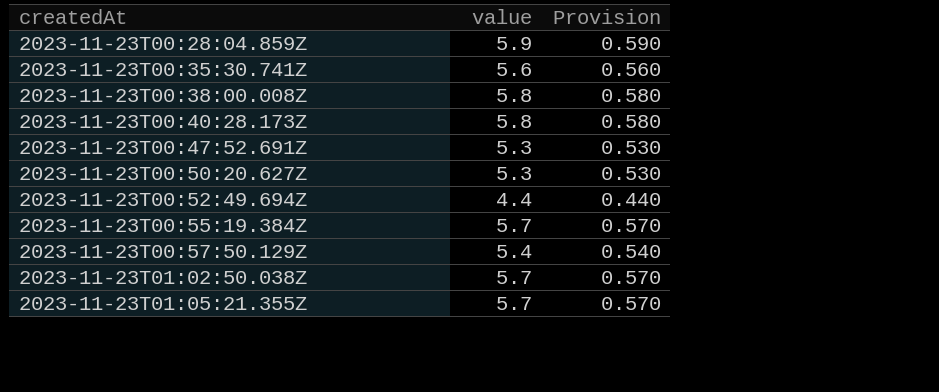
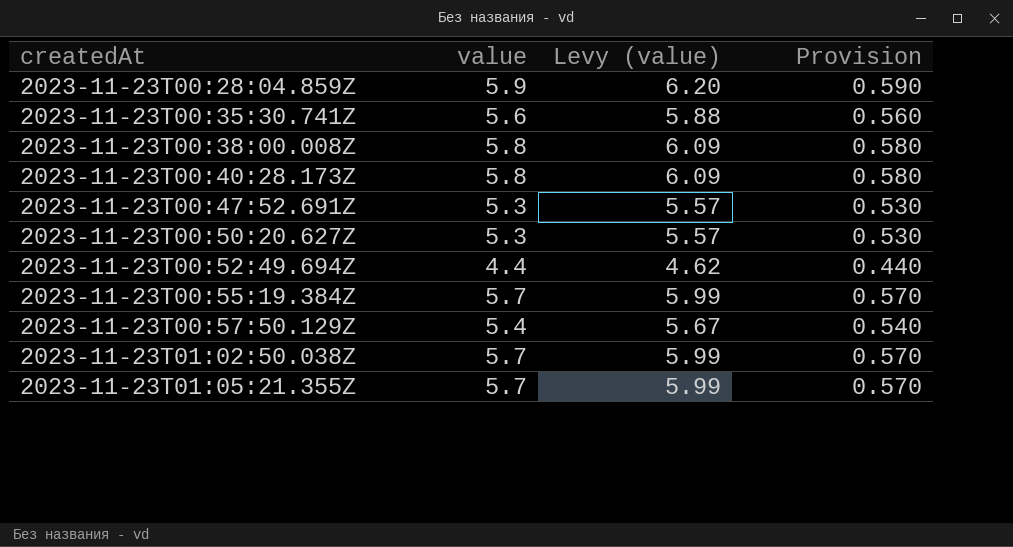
column Levy (value) | formula: none -> [value] * 1.05

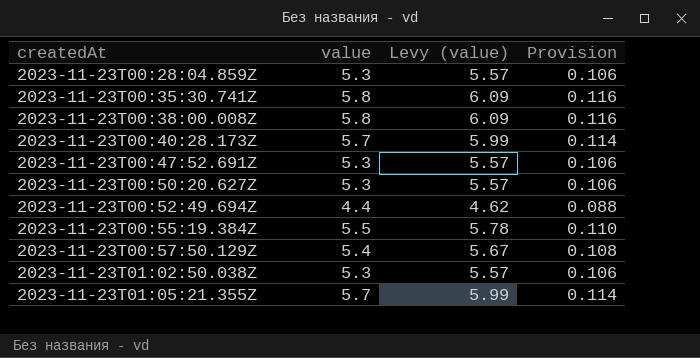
column Provision | formula: [value] * 0.1 -> [value] * 0.02
2023-11-23T00:28:04.859Z | value: 5.9 -> 5.3
2023-11-23T00:28:04.859Z | Levy (value): 6.20 -> 5.57
2023-11-23T00:35:30.741Z | value: 5.6 -> 5.8
2023-11-23T00:35:30.741Z | Levy (value): 5.88 -> 6.09
2023-11-23T00:40:28.173Z | value: 5.8 -> 5.7
2023-11-23T00:40:28.173Z | Levy (value): 6.09 -> 5.99
2023-11-23T00:55:19.384Z | value: 5.7 -> 5.5
2023-11-23T00:55:19.384Z | Levy (value): 5.99 -> 5.78
2023-11-23T01:02:50.038Z | value: 5.7 -> 5.3
2023-11-23T01:02:50.038Z | Levy (value): 5.99 -> 5.57

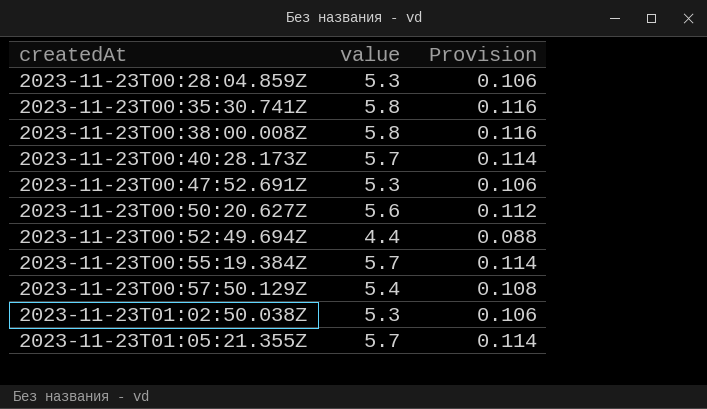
column Levy (value) | formula: [value] * 1.05 -> none
2023-11-23T00:50:20.627Z | value: 5.3 -> 5.6
2023-11-23T00:50:20.627Z | Provision: 0.106 -> 0.112
2023-11-23T00:55:19.384Z | value: 5.5 -> 5.7
2023-11-23T00:55:19.384Z | Provision: 0.110 -> 0.114

